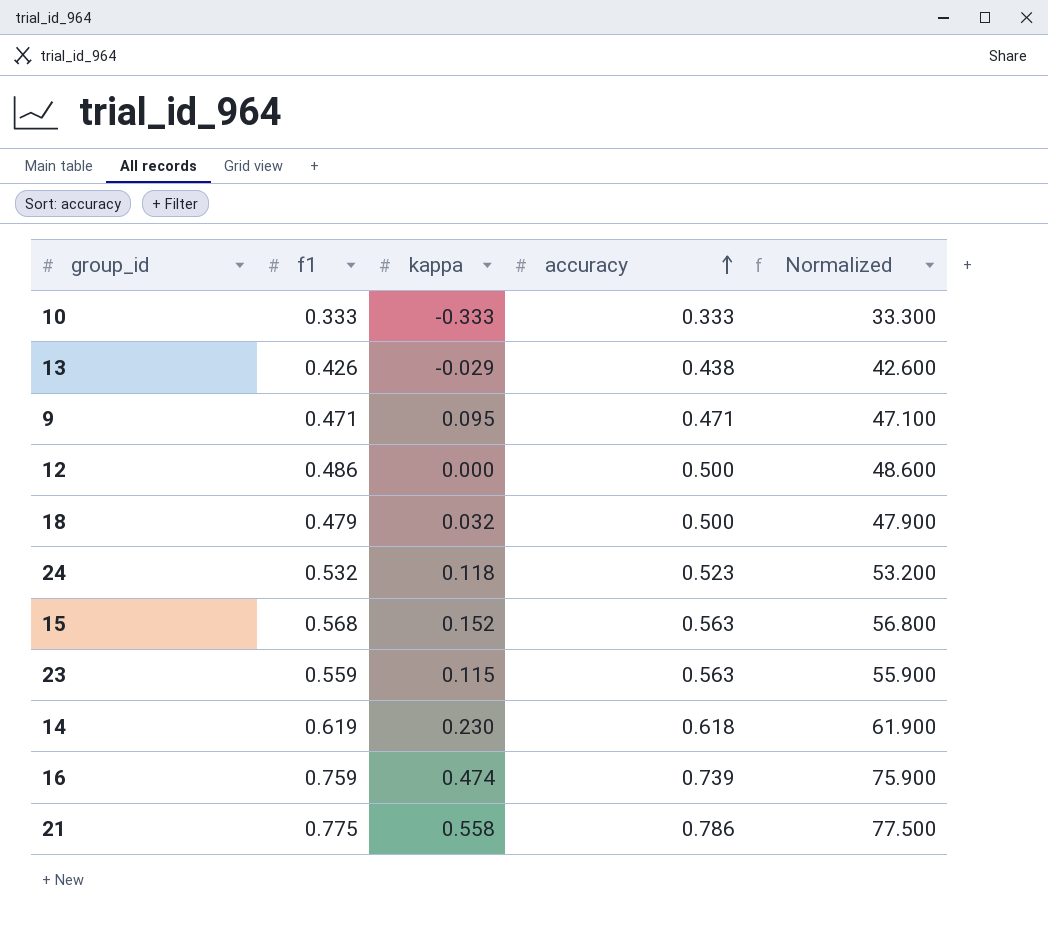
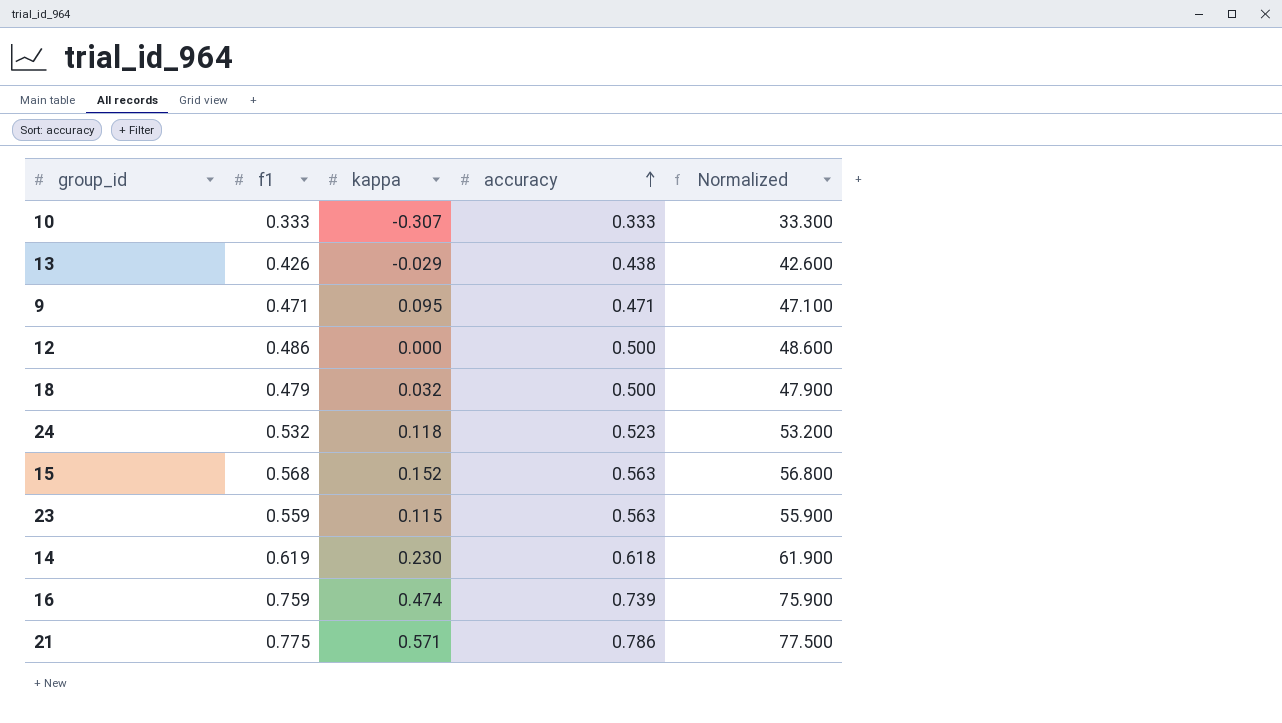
10 | kappa: -0.333 -> -0.307
21 | kappa: 0.558 -> 0.571

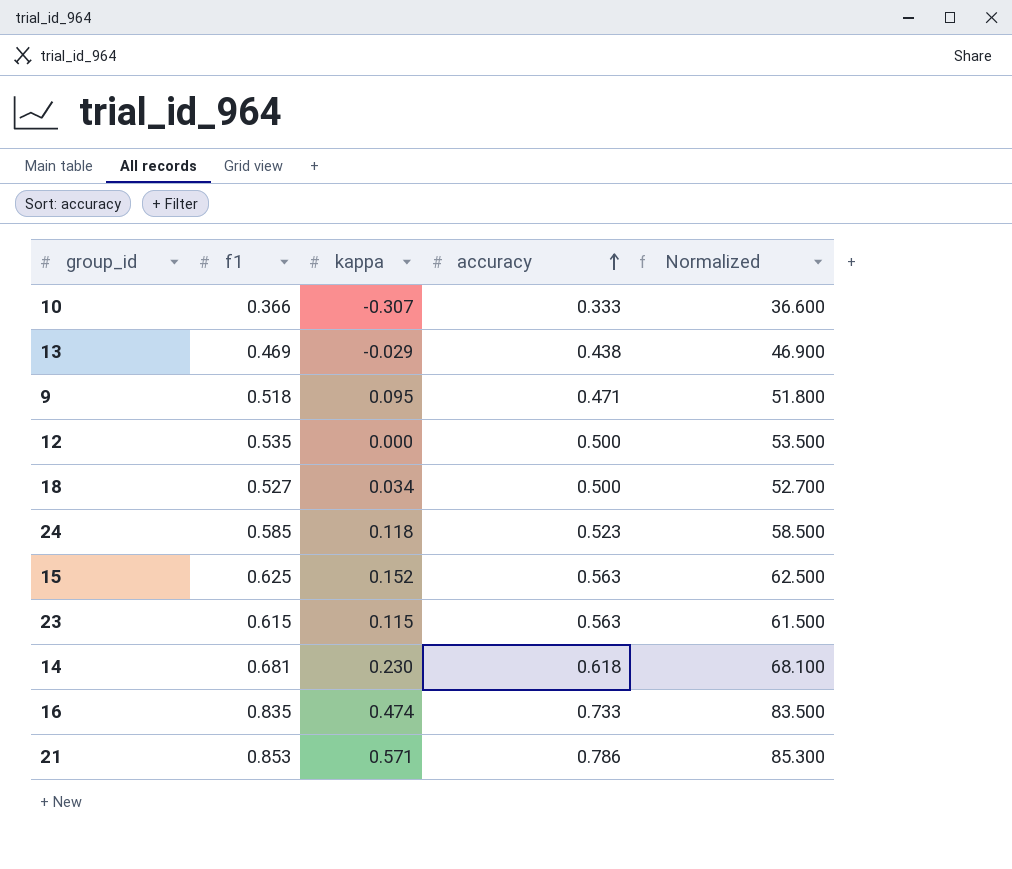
10 | f1: 0.333 -> 0.366
10 | Normalized: 33.300 -> 36.600
13 | f1: 0.426 -> 0.469
13 | Normalized: 42.600 -> 46.900
9 | f1: 0.471 -> 0.518
9 | Normalized: 47.100 -> 51.800
12 | f1: 0.486 -> 0.535
12 | Normalized: 48.600 -> 53.500
18 | f1: 0.479 -> 0.527
18 | kappa: 0.032 -> 0.034
18 | Normalized: 47.900 -> 52.700
24 | f1: 0.532 -> 0.585
24 | Normalized: 53.200 -> 58.500
15 | f1: 0.568 -> 0.625
15 | Normalized: 56.800 -> 62.500
23 | f1: 0.559 -> 0.615
23 | Normalized: 55.900 -> 61.500
14 | f1: 0.619 -> 0.681
14 | Normalized: 61.900 -> 68.100
16 | f1: 0.759 -> 0.835
16 | accuracy: 0.739 -> 0.733
16 | Normalized: 75.900 -> 83.500
21 | f1: 0.775 -> 0.853
21 | Normalized: 77.500 -> 85.300

